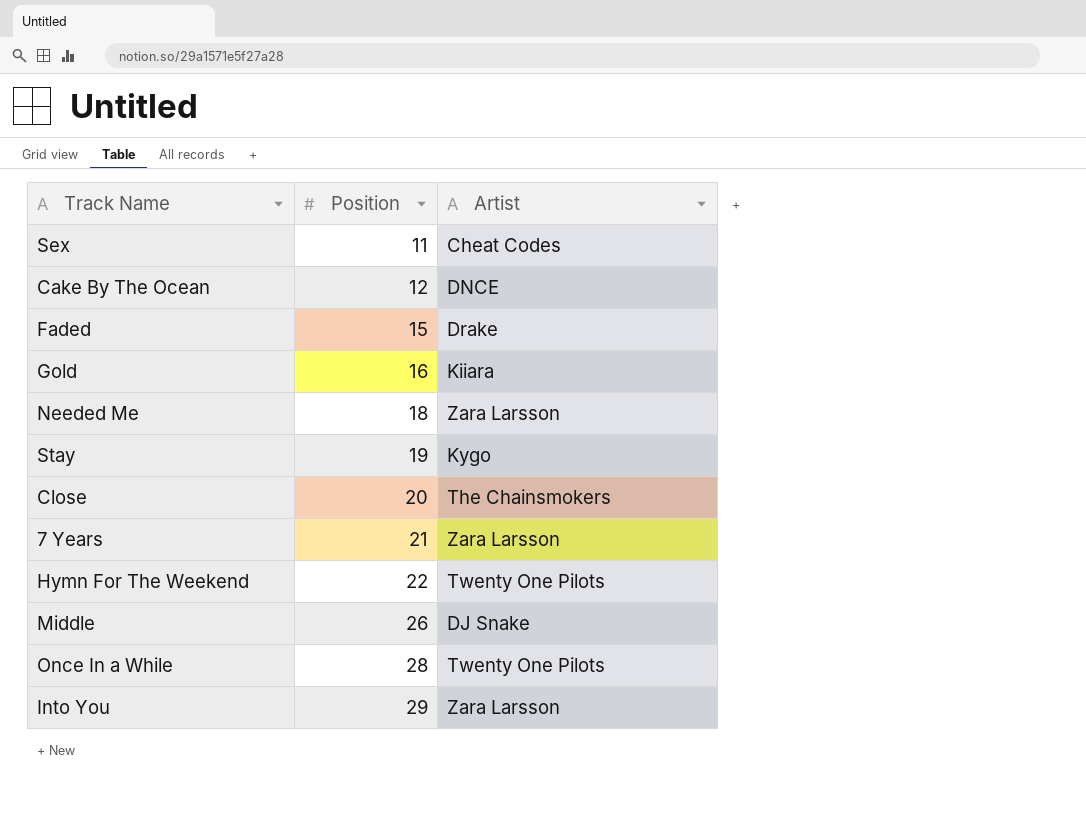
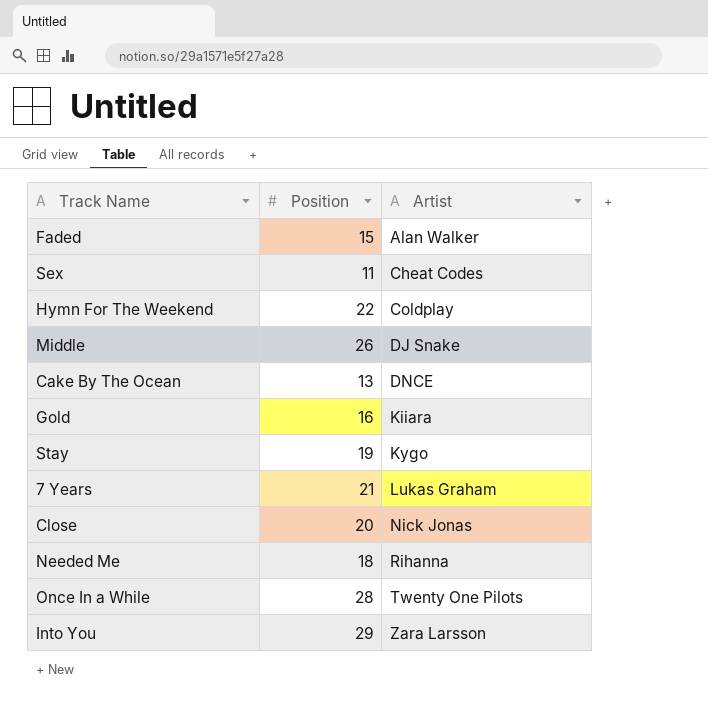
row order: Position ascending -> Artist ascending
Faded | Artist: Drake -> Alan Walker
Hymn For The Weekend | Artist: Twenty One Pilots -> Coldplay
Cake By The Ocean | Position: 12 -> 13
7 Years | Artist: Zara Larsson -> Lukas Graham
Close | Artist: The Chainsmokers -> Nick Jonas
Needed Me | Artist: Zara Larsson -> Rihanna

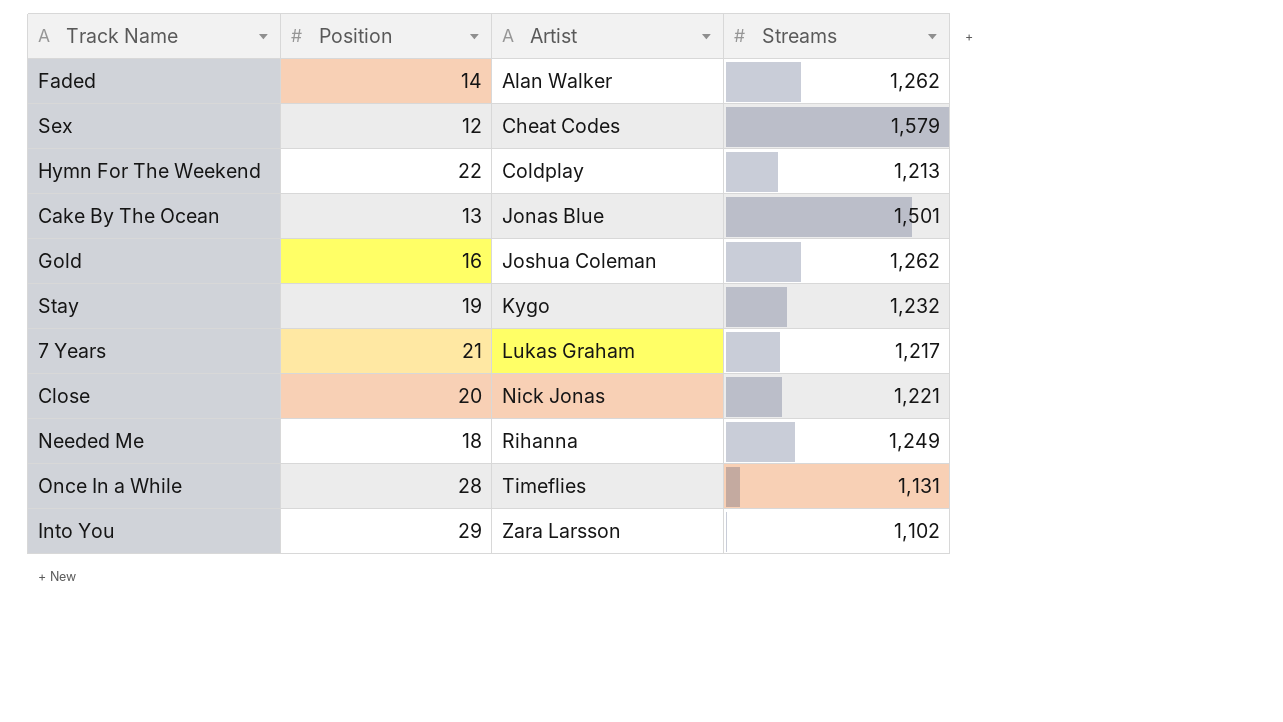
column Streams | position: none -> 4
row Middle: 26 | DJ Snake -> none
Faded | Position: 15 -> 14
Sex | Position: 11 -> 12
Cake By The Ocean | Artist: DNCE -> Jonas Blue
Gold | Artist: Kiiara -> Joshua Coleman
Once In a While | Artist: Twenty One Pilots -> Timeflies

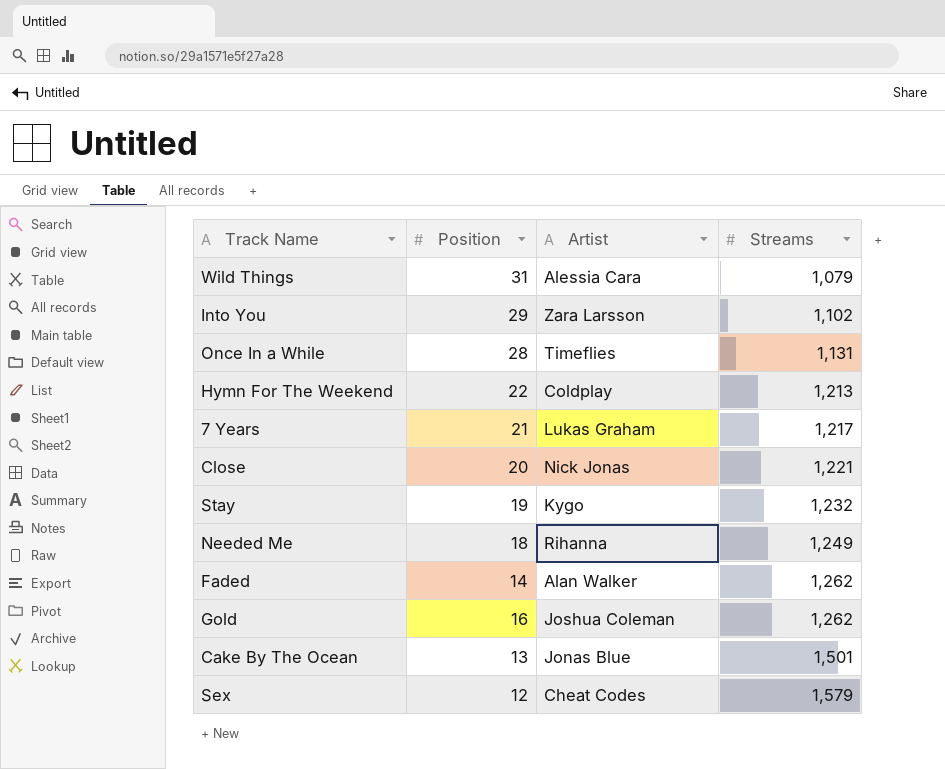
row order: Artist ascending -> Streams ascending
row Wild Things: none -> 31 | Alessia Cara | 1,079

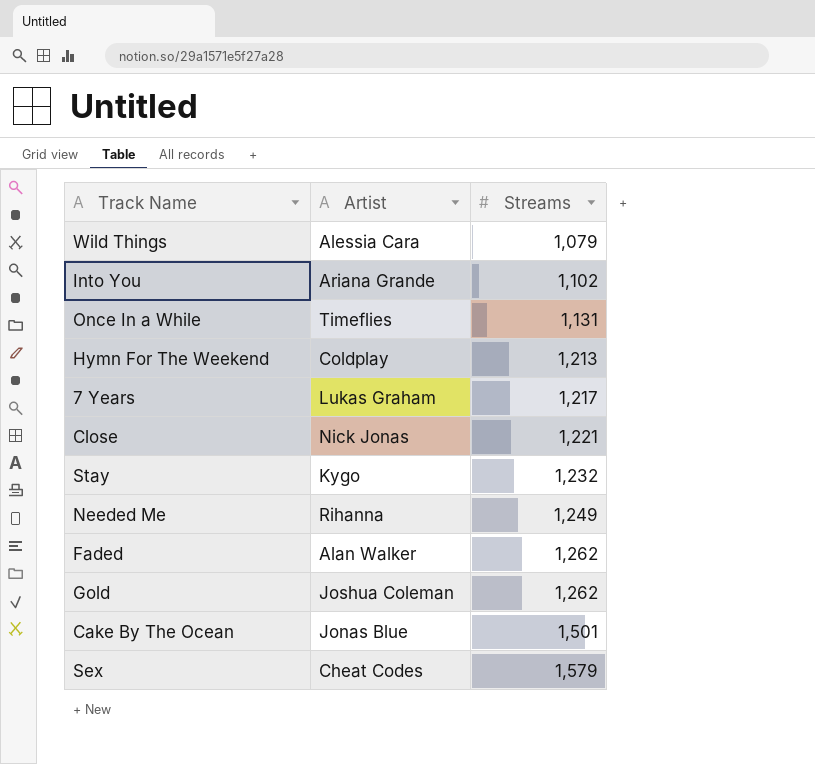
column Position | position: 2 -> none
Into You | Artist: Zara Larsson -> Ariana Grande

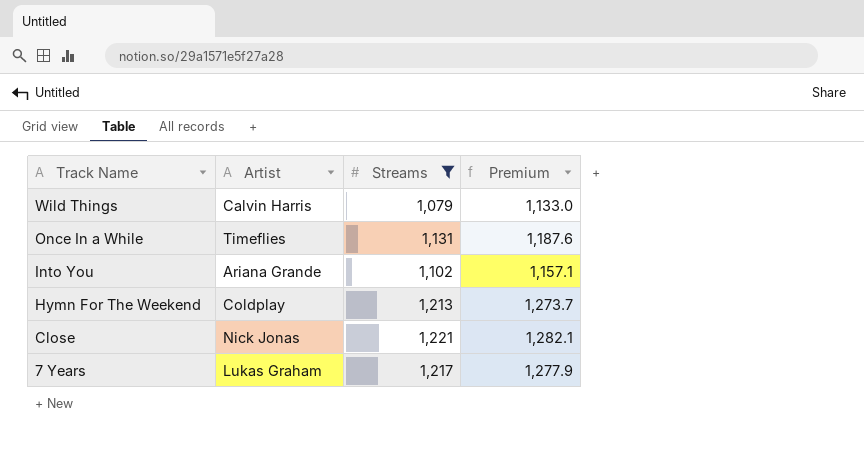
filter: none -> Streams <= 1,221
row order: Streams ascending -> Track Name descending
column Premium | formula: none -> [Streams] * 1.05
Wild Things | Artist: Alessia Cara -> Calvin Harris

